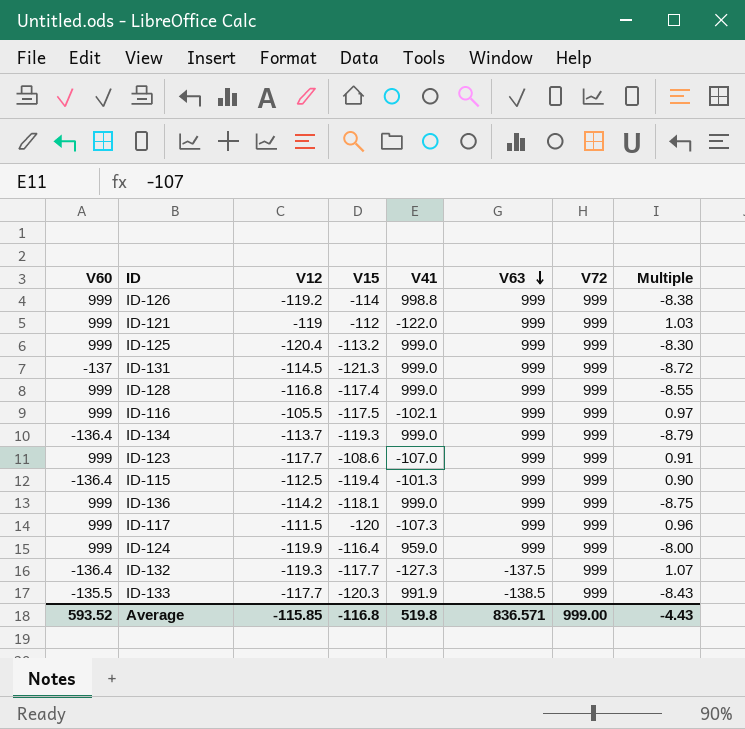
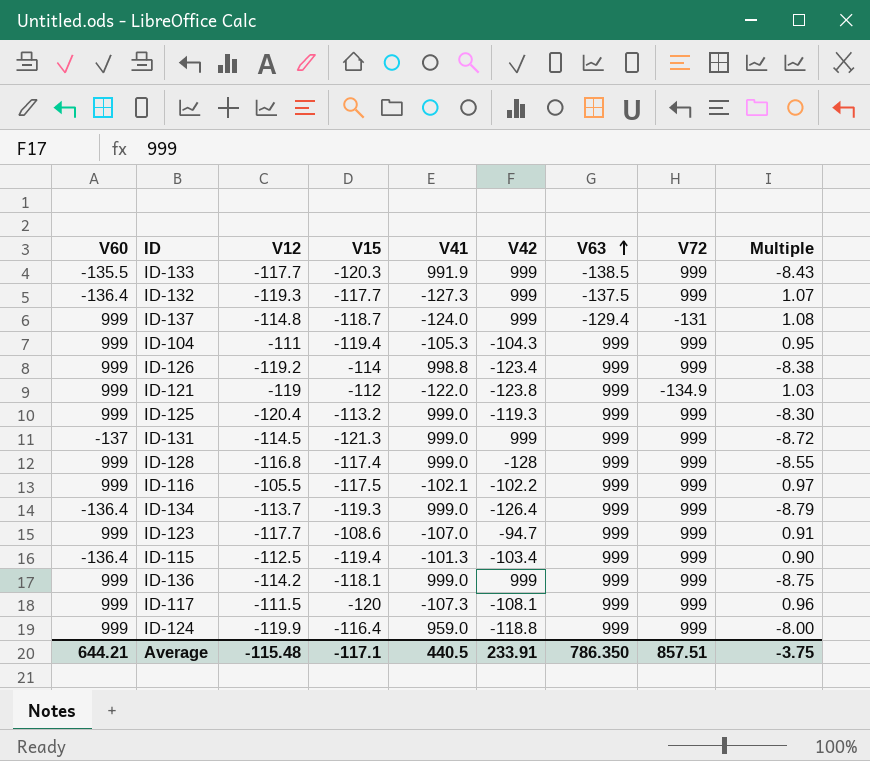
row order: V63 descending -> V63 ascending
column V42 | position: none -> 6
row ID-137: none -> 999 | -114.8 | -118.7 | -124.0 | 999 | -129.4 | -131 | 1.08
row ID-104: none -> 999 | -111 | -119.4 | -105.3 | -104.3 | 999 | 999 | 0.95
ID-121 | V72: 999 -> -134.9
Average | V60: 593.52 -> 644.21
Average | V12: -115.85 -> -115.48
Average | V15: -116.8 -> -117.1
Average | V41: 519.8 -> 440.5
Average | V63: 836.571 -> 786.350
Average | V72: 999.00 -> 857.51
Average | Multiple: -4.43 -> -3.75

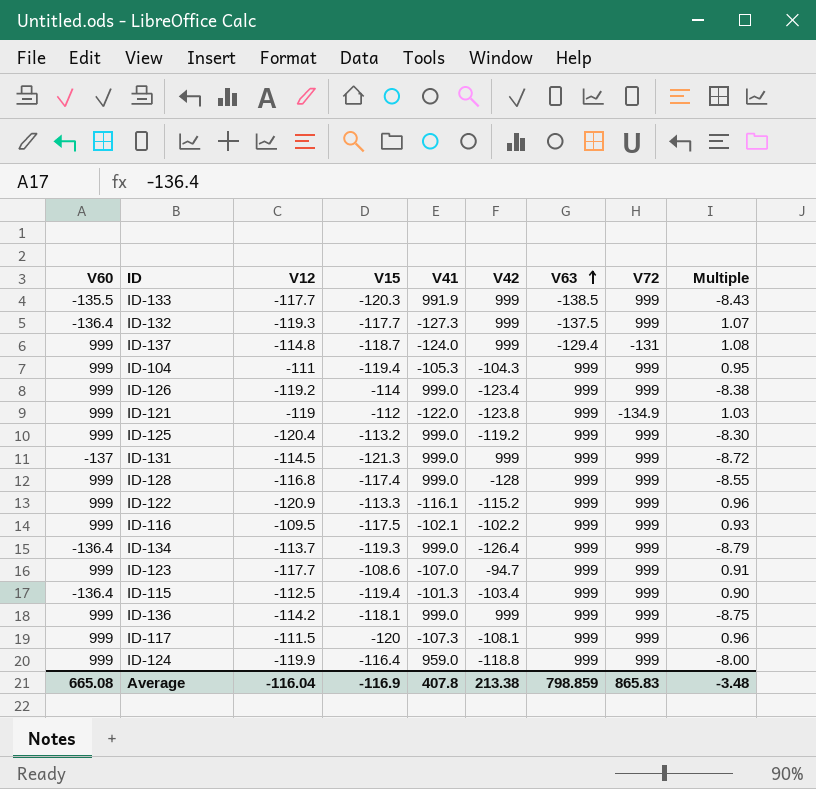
ID-126 | V41: 998.8 -> 999.0
ID-125 | V42: -119.3 -> -119.2
row ID-122: none -> 999 | -120.9 | -113.3 | -116.1 | -115.2 | 999 | 999 | 0.96
ID-116 | V12: -105.5 -> -109.5
ID-116 | Multiple: 0.97 -> 0.93
Average | V60: 644.21 -> 665.08
Average | V12: -115.48 -> -116.04
Average | V15: -117.1 -> -116.9
Average | V41: 440.5 -> 407.8
Average | V42: 233.91 -> 213.38
Average | V63: 786.350 -> 798.859
Average | V72: 857.51 -> 865.83
Average | Multiple: -3.75 -> -3.48

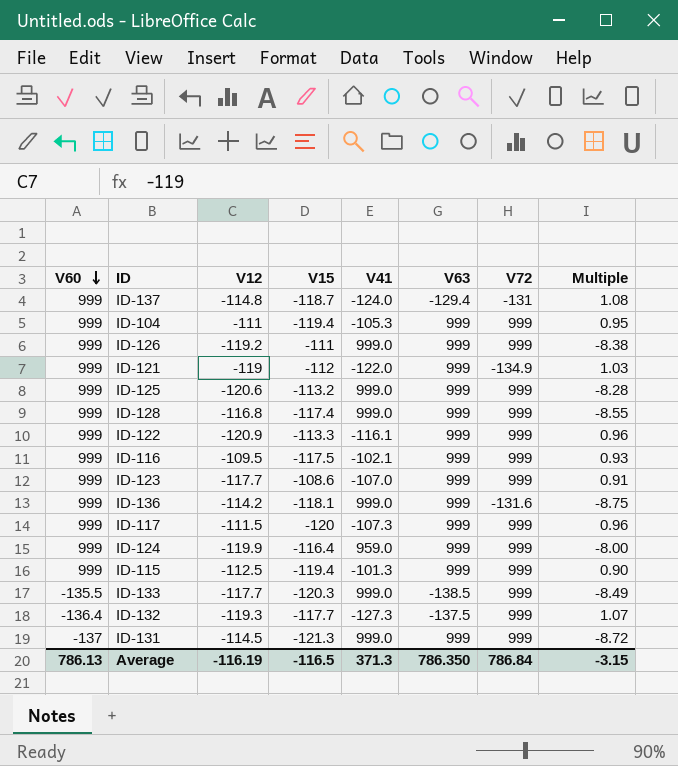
row order: V63 ascending -> V60 descending
column V42 | position: 6 -> none
row ID-134: -136.4 | -113.7 | -119.3 | 999.0 | -126.4 | 999 | 999 | -8.79 -> none
ID-126 | V15: -114 -> -111
ID-125 | V12: -120.4 -> -120.6
ID-125 | Multiple: -8.30 -> -8.28
ID-136 | V72: 999 -> -131.6
ID-115 | V60: -136.4 -> 999
ID-133 | V41: 991.9 -> 999.0
ID-133 | Multiple: -8.43 -> -8.49
Average | V60: 665.08 -> 786.13
Average | V12: -116.04 -> -116.19
Average | V15: -116.9 -> -116.5
Average | V41: 407.8 -> 371.3
Average | V63: 798.859 -> 786.350
Average | V72: 865.83 -> 786.84
Average | Multiple: -3.48 -> -3.15

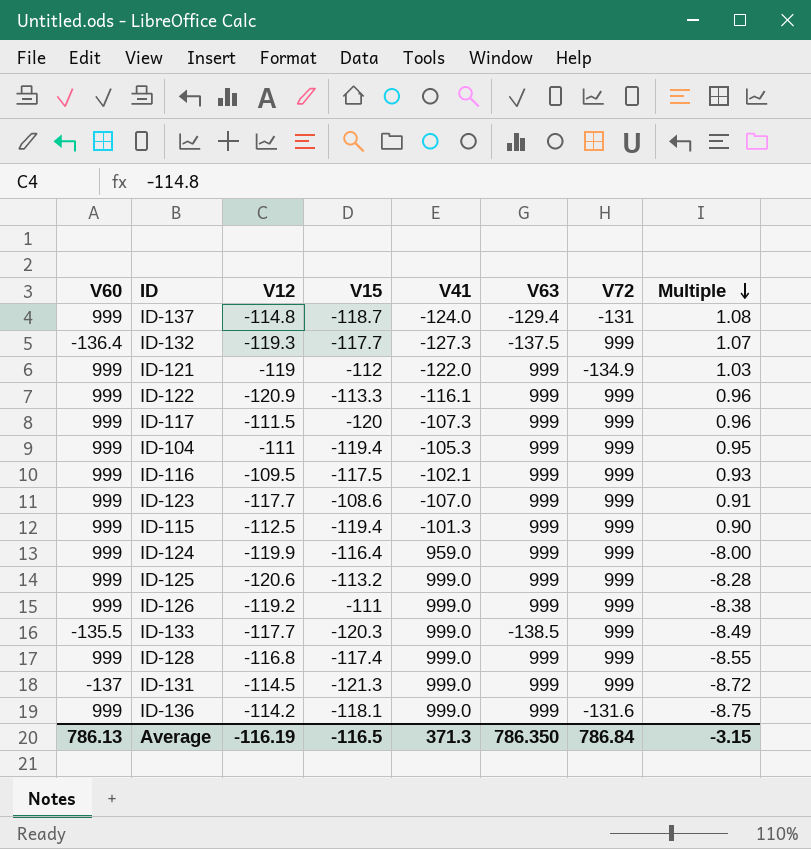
row order: V60 descending -> Multiple descending

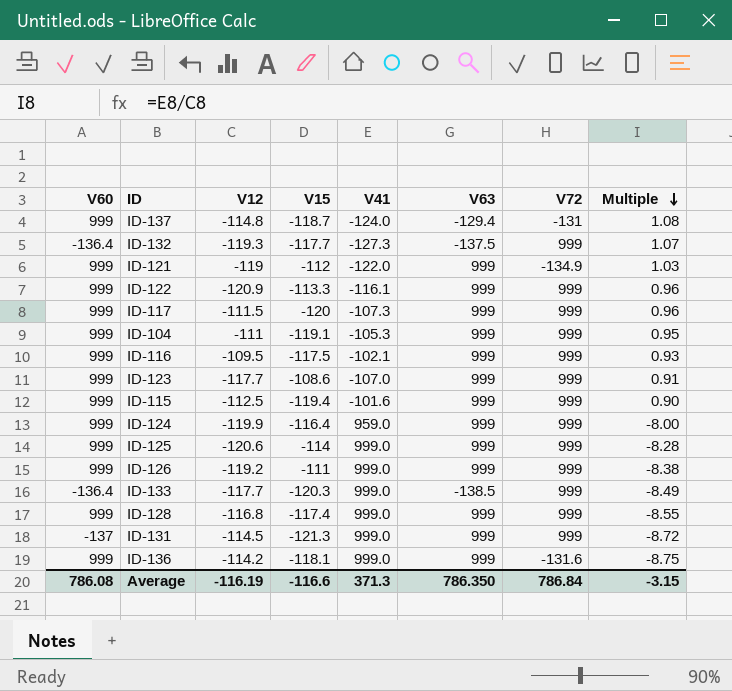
ID-104 | V15: -119.4 -> -119.1
ID-115 | V41: -101.3 -> -101.6
ID-125 | V15: -113.2 -> -114
ID-133 | V60: -135.5 -> -136.4
Average | V60: 786.13 -> 786.08
Average | V15: -116.5 -> -116.6

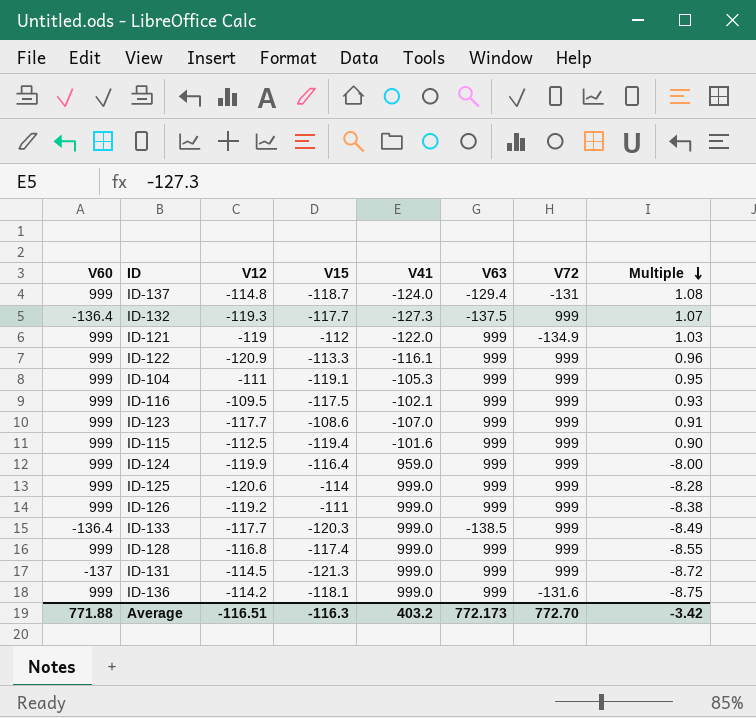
row ID-117: 999 | -111.5 | -120 | -107.3 | 999 | 999 | 0.96 -> none
Average | V60: 786.08 -> 771.88
Average | V12: -116.19 -> -116.51
Average | V15: -116.6 -> -116.3
Average | V41: 371.3 -> 403.2
Average | V63: 786.350 -> 772.173
Average | V72: 786.84 -> 772.70
Average | Multiple: -3.15 -> -3.42

